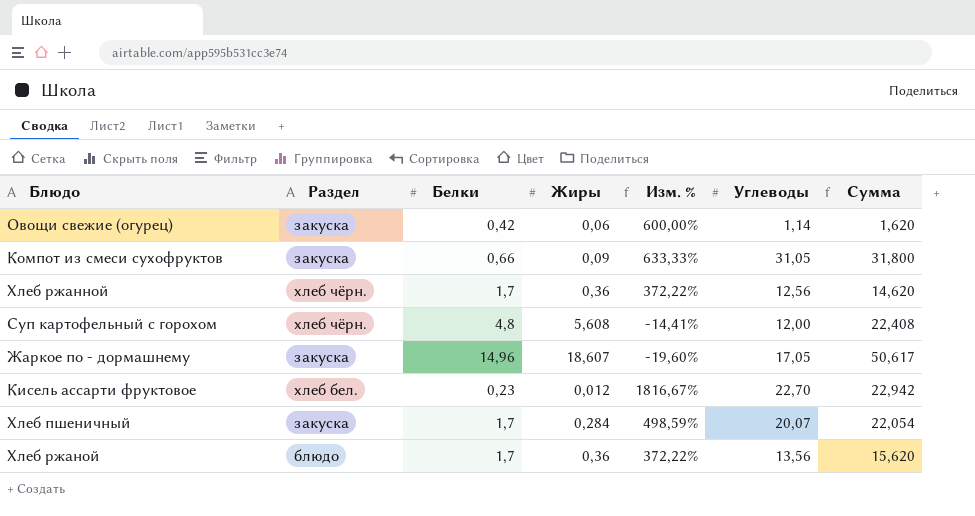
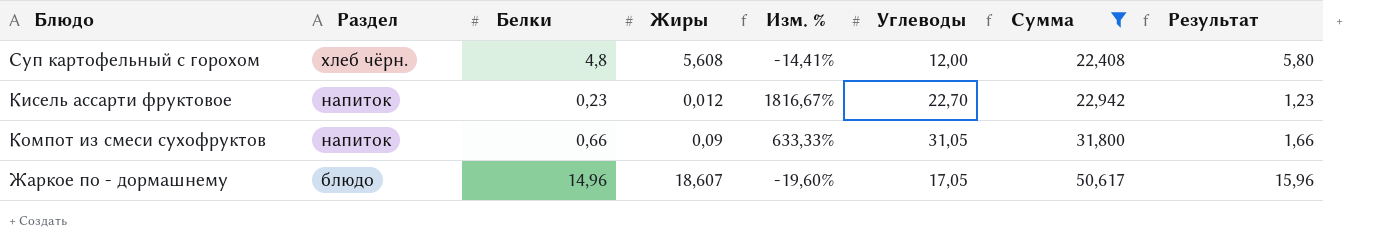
filter: none -> Сумма >= 22,408
row order: none -> Раздел descending
column Результат | formula: none -> [Белки] + 1
Кисель ассарти фруктовое | Раздел: хлеб бел. -> напиток
Компот из смеси сухофруктов | Раздел: закуска -> напиток
Жаркое по - дормашнему | Раздел: закуска -> блюдо

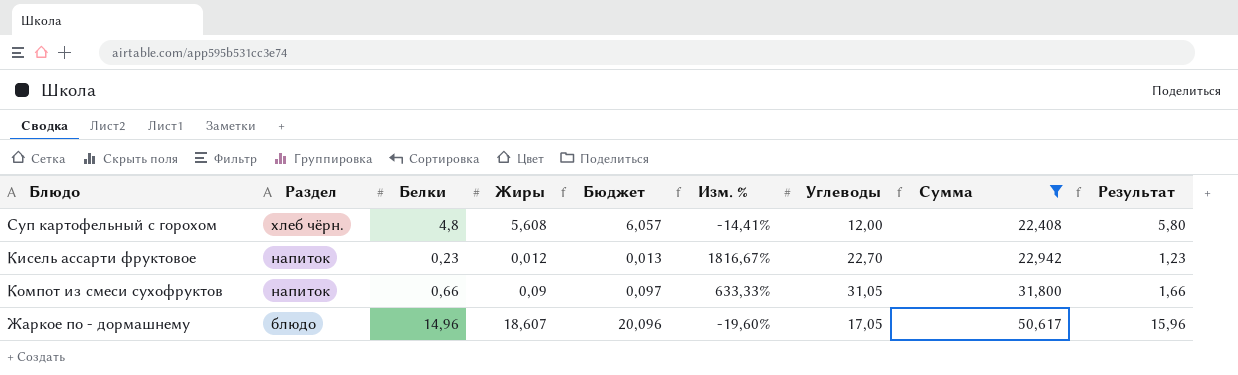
column Бюджет | formula: none -> [Жиры] * 1,08

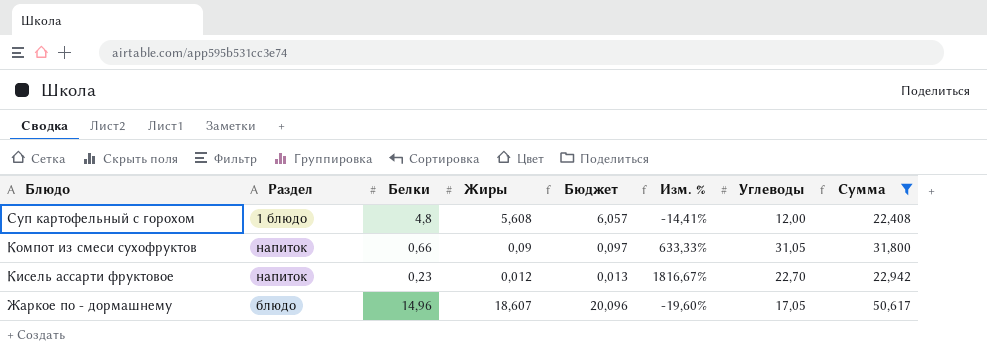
row order: Раздел descending -> Блюдо descending
column Результат | formula: [Белки] + 1 -> none
Суп картофельный с горохом | Раздел: хлеб чёрн. -> 1 блюдо

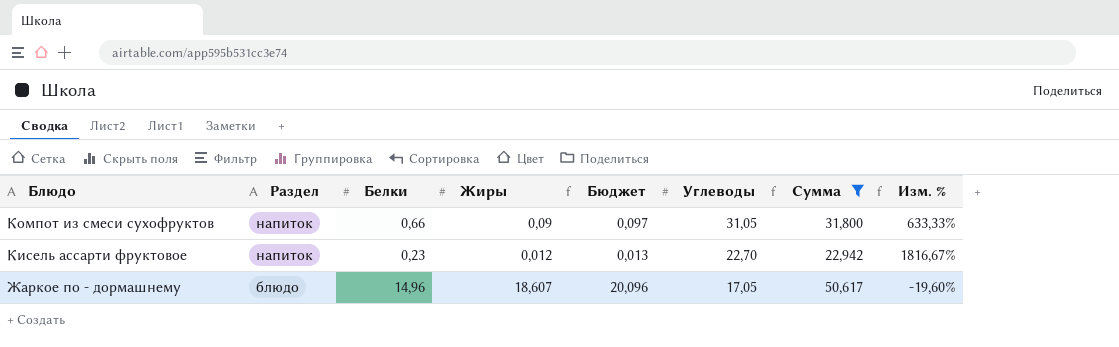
column Изм. % | position: 6 -> 8
row Суп картофельный с горохом: 1 блюдо | 4,8 | 5,608 | 6,057 | -14,41% | 12,00 | 22,408 -> none

